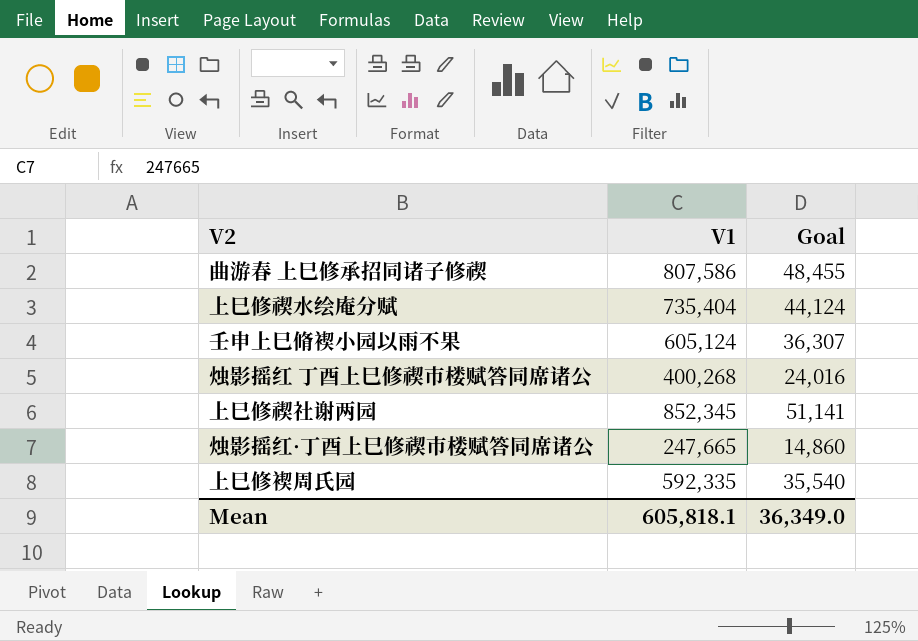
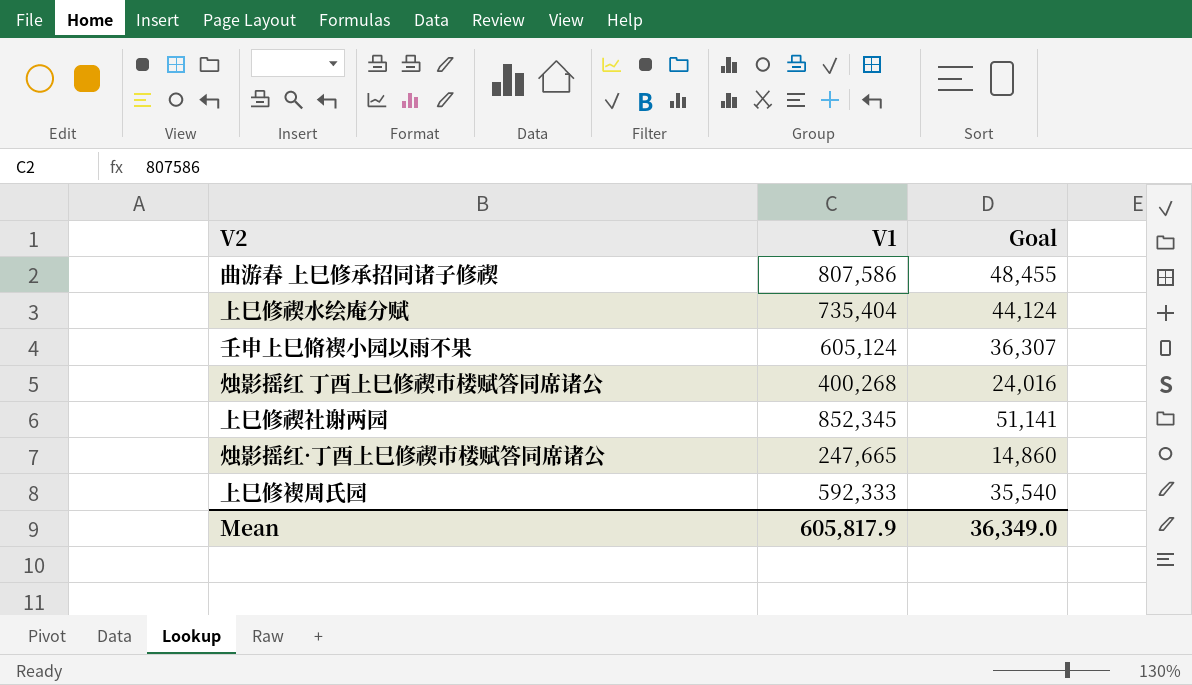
上巳修褉周氏园 | V1: 592,335 -> 592,333
Mean | V1: 605,818.1 -> 605,817.9

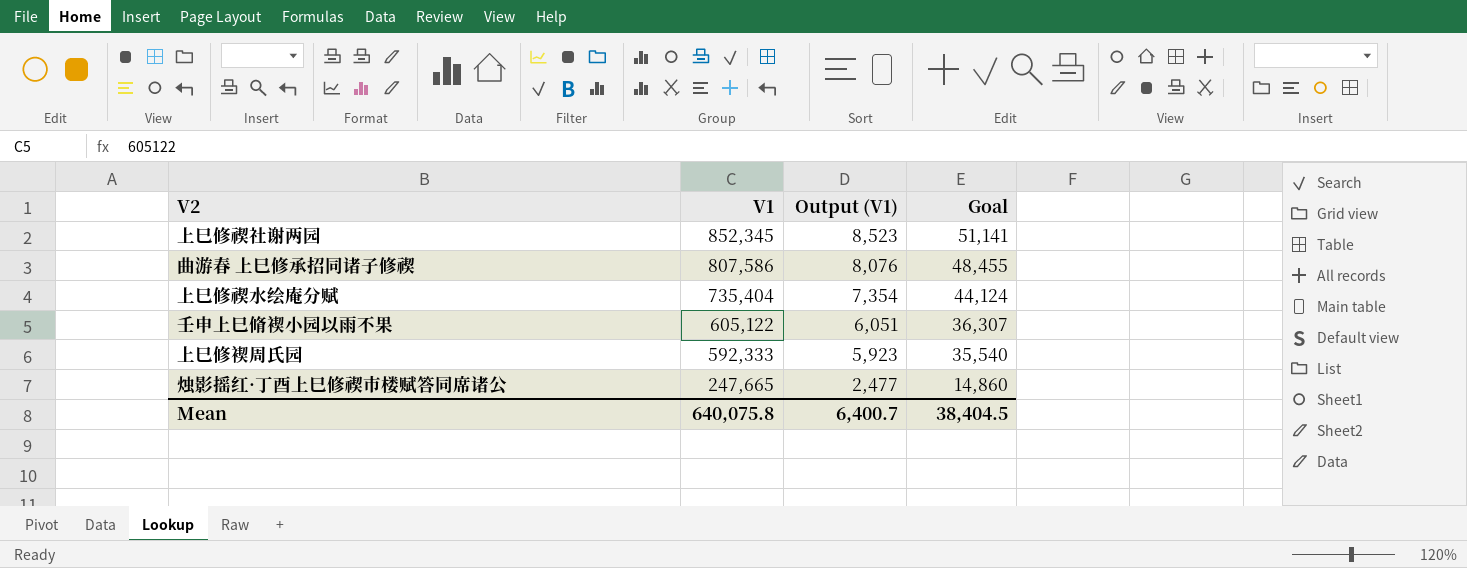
row order: none -> V1 descending
column Output (V1) | formula: none -> [V1] * 0.01
row 烛影摇红 丁酉上巳修禊市楼赋答同席诸公: 400,268 | 24,016 -> none
壬申上巳脩褉小园以雨不果 | V1: 605,124 -> 605,122
Mean | V1: 605,817.9 -> 640,075.8
Mean | Goal: 36,349.0 -> 38,404.5

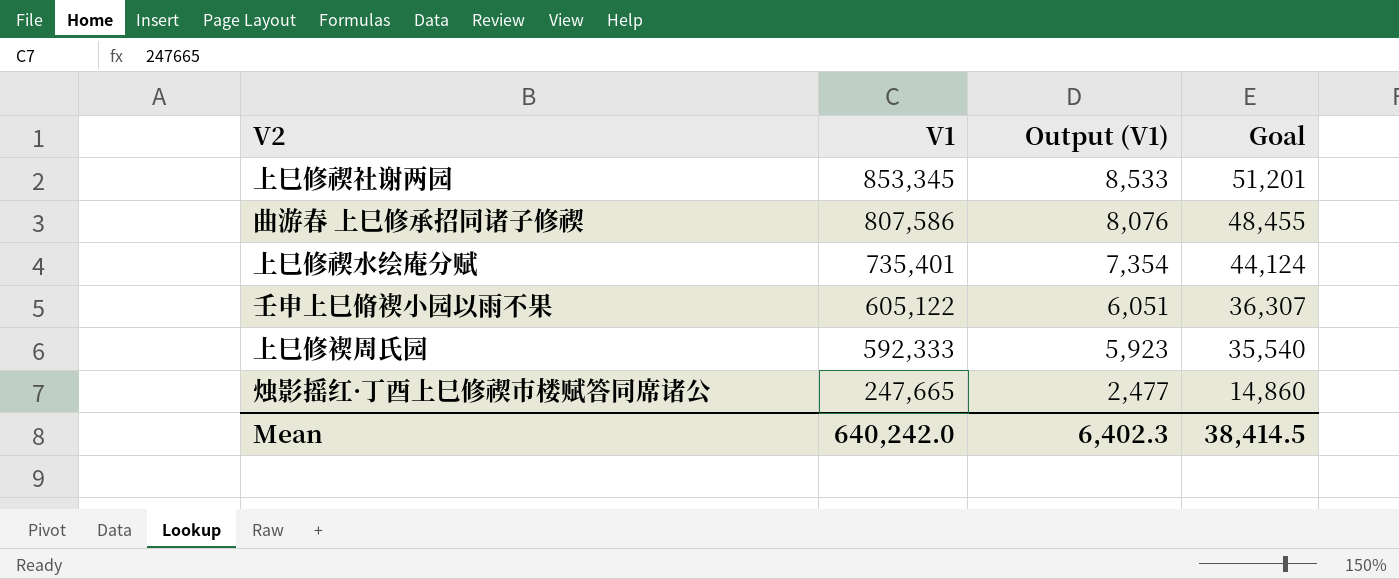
上巳修禊社谢两园 | V1: 852,345 -> 853,345
上巳修禊社谢两园 | Output (V1): 8,523 -> 8,533
上巳修禊社谢两园 | Goal: 51,141 -> 51,201
上巳修禊水绘庵分赋 | V1: 735,404 -> 735,401
Mean | V1: 640,075.8 -> 640,242.0
Mean | Output (V1): 6,400.7 -> 6,402.3
Mean | Goal: 38,404.5 -> 38,414.5

